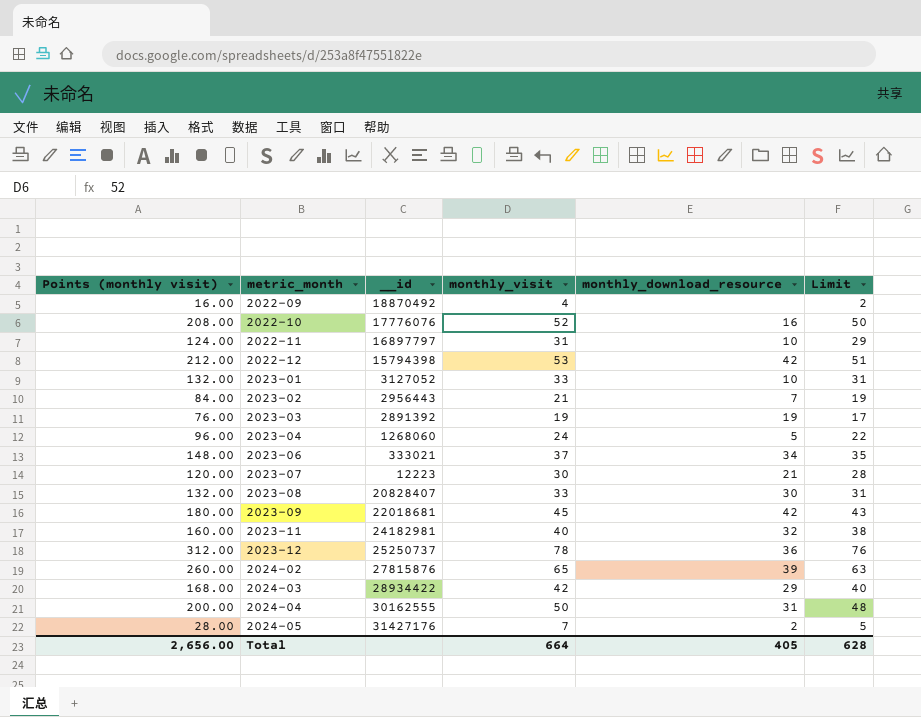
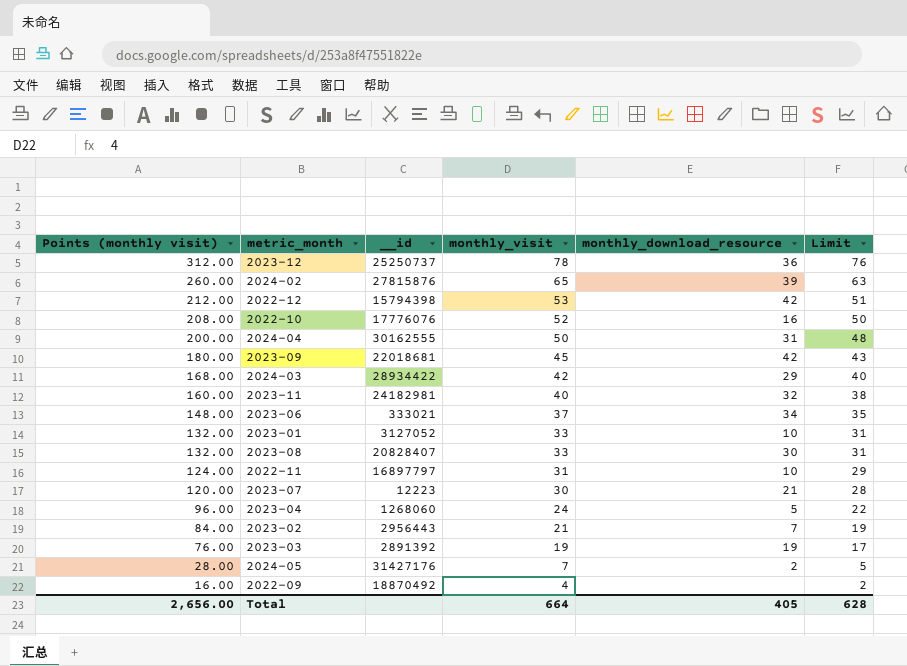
row order: metric_month ascending -> Points (monthly visit) descending

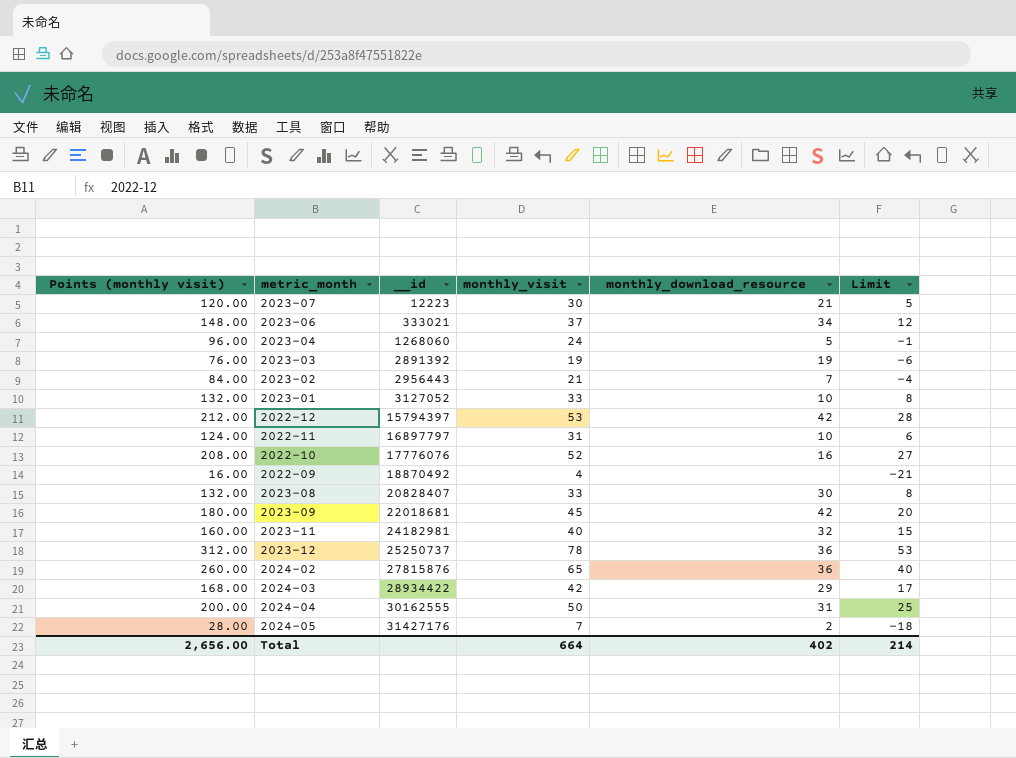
row order: Points (monthly visit) descending -> __id ascending
column Limit | formula: [monthly_visit] - 2 -> [monthly_visit] - 25
2022-12 | __id: 15794398 -> 15794397
2024-02 | monthly_download_resource: 39 -> 36
Total | monthly_download_resource: 405 -> 402
Total | Limit: 628 -> 214

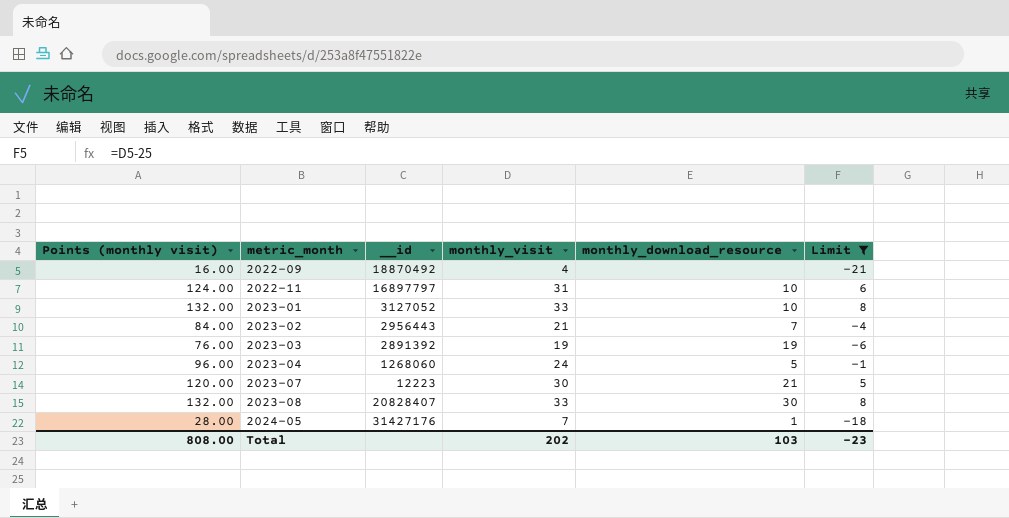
filter: none -> Limit <= 8
row order: __id ascending -> metric_month ascending
2024-05 | monthly_download_resource: 2 -> 1
Total | Points (monthly visit): 2,656.00 -> 808.00
Total | monthly_visit: 664 -> 202
Total | monthly_download_resource: 402 -> 103
Total | Limit: 214 -> -23

